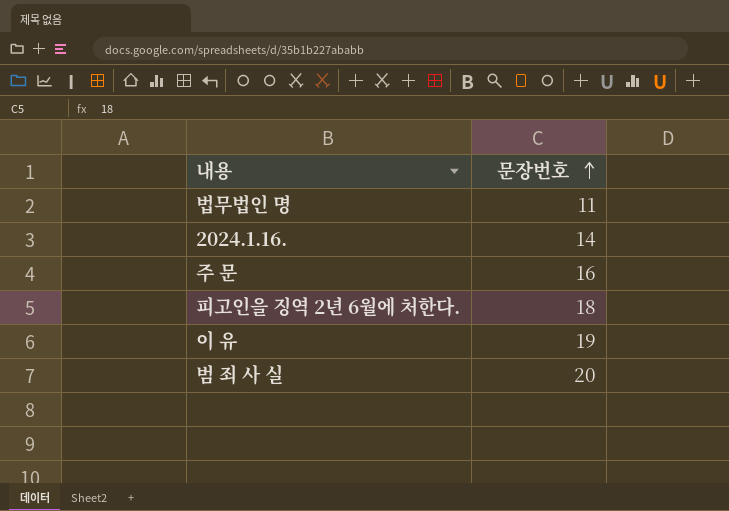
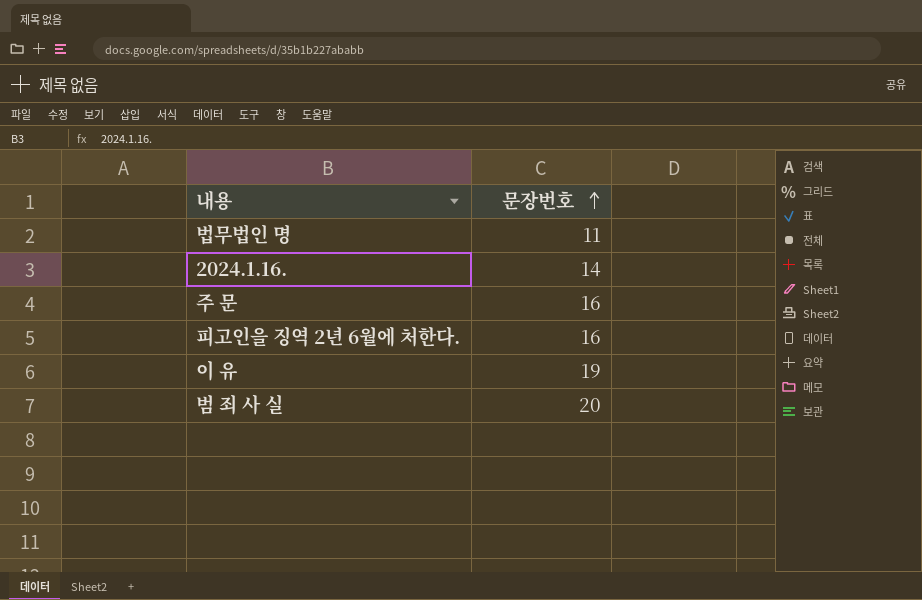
피고인을 징역 2년 6월에 처한다. | 문장번호: 18 -> 16

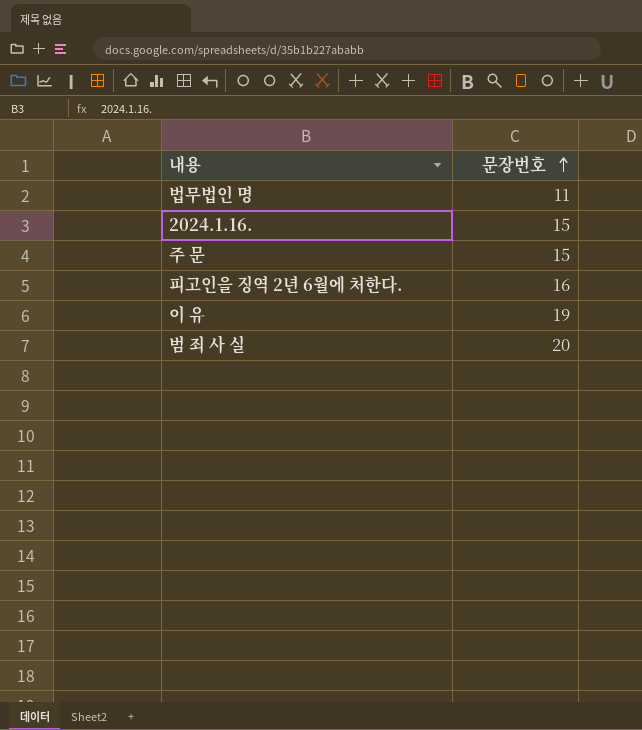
2024.1.16. | 문장번호: 14 -> 15
주 문 | 문장번호: 16 -> 15

